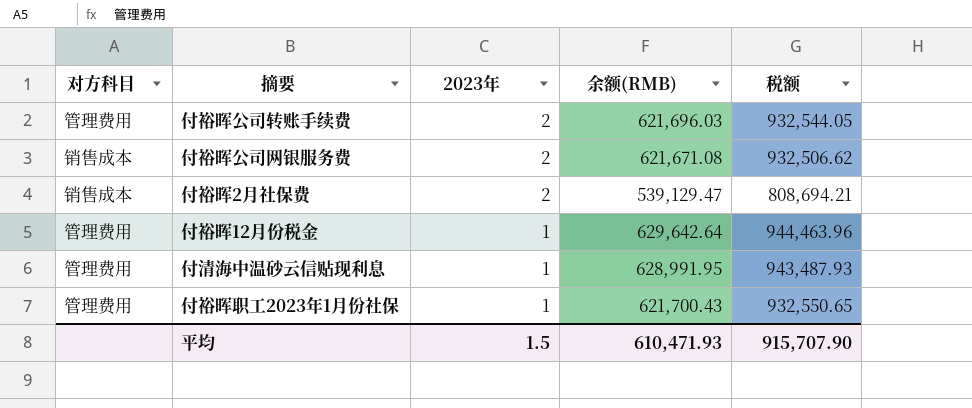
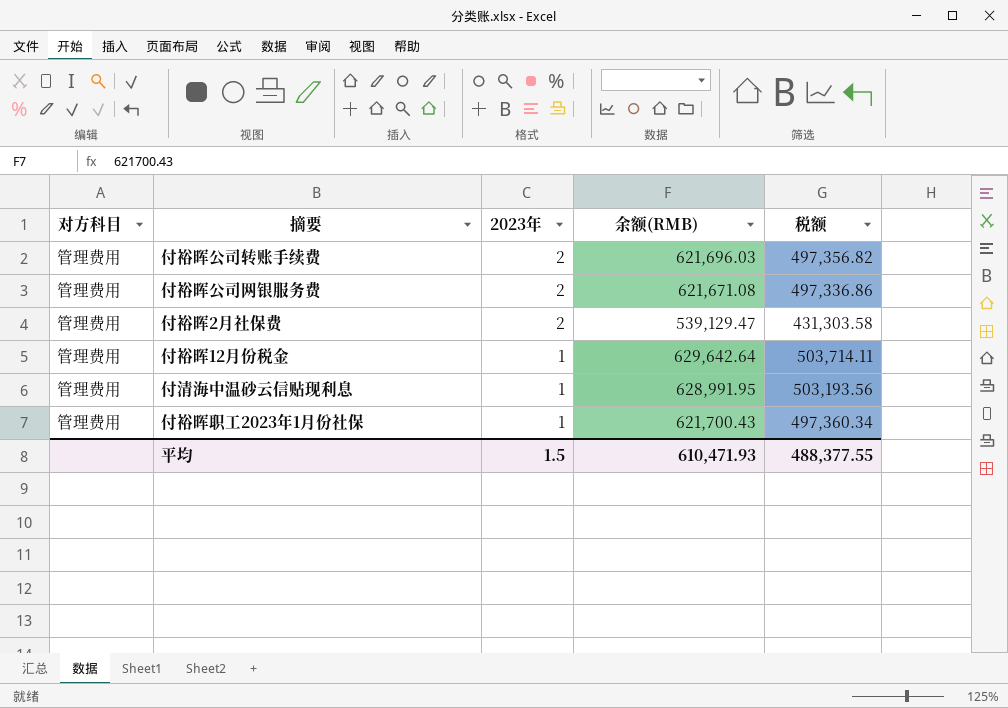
column 税额 | formula: [余额(RMB)] * 1.5 -> [余额(RMB)] * 0.8
付裕晖公司网银服务费 | 对方科目: 销售成本 -> 管理费用
付裕晖2月社保费 | 对方科目: 销售成本 -> 管理费用
平均 | 税额: 915,707.90 -> 488,377.55

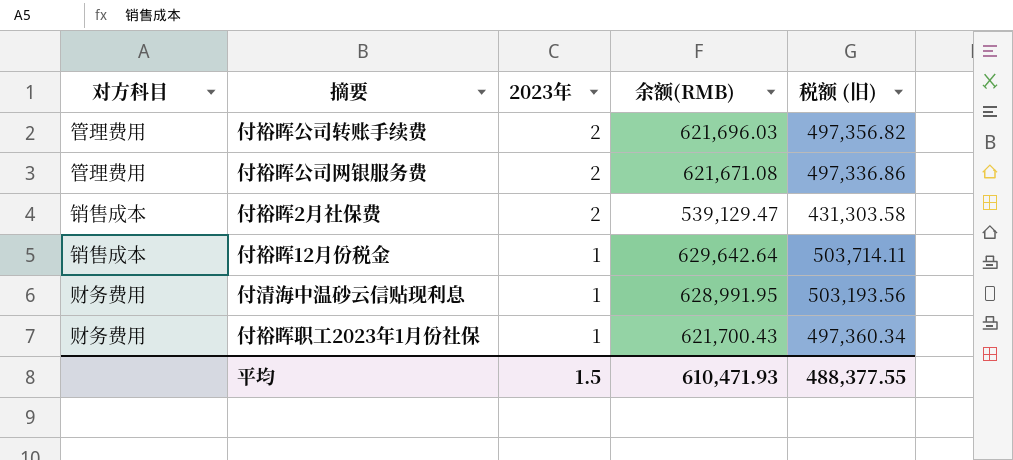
column name: 税额 -> 税额 (旧)
付裕晖2月社保费 | 对方科目: 管理费用 -> 销售成本
付裕晖12月份税金 | 对方科目: 管理费用 -> 销售成本
付清海中温砂云信贴现利息 | 对方科目: 管理费用 -> 财务费用
付裕晖职工2023年1月份社保 | 对方科目: 管理费用 -> 财务费用

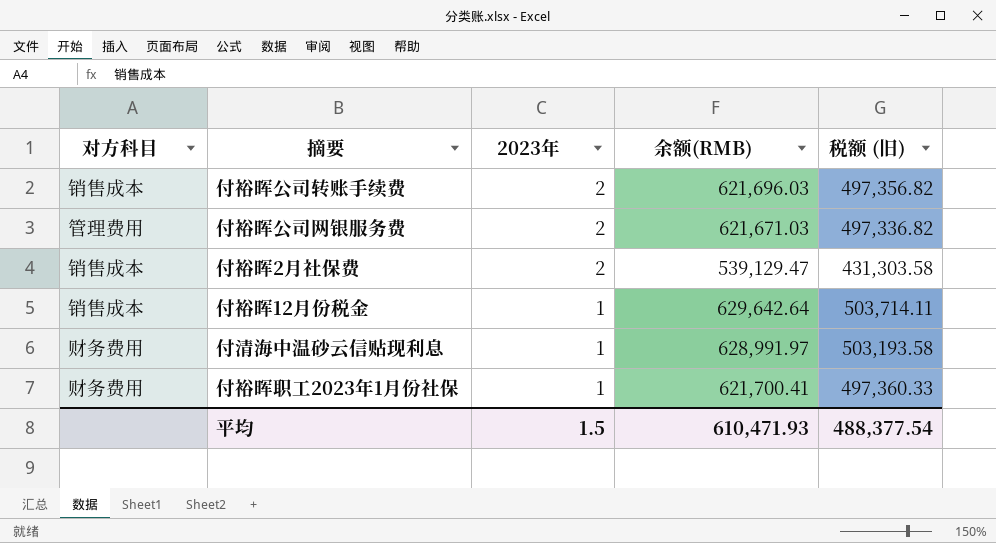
付裕晖公司转账手续费 | 对方科目: 管理费用 -> 销售成本
付裕晖公司网银服务费 | 余额(RMB): 621,671.08 -> 621,671.03
付裕晖公司网银服务费 | 税额 (旧): 497,336.86 -> 497,336.82
付清海中温砂云信贴现利息 | 余额(RMB): 628,991.95 -> 628,991.97
付清海中温砂云信贴现利息 | 税额 (旧): 503,193.56 -> 503,193.58
付裕晖职工2023年1月份社保 | 余额(RMB): 621,700.43 -> 621,700.41
付裕晖职工2023年1月份社保 | 税额 (旧): 497,360.34 -> 497,360.33
平均 | 税额 (旧): 488,377.55 -> 488,377.54

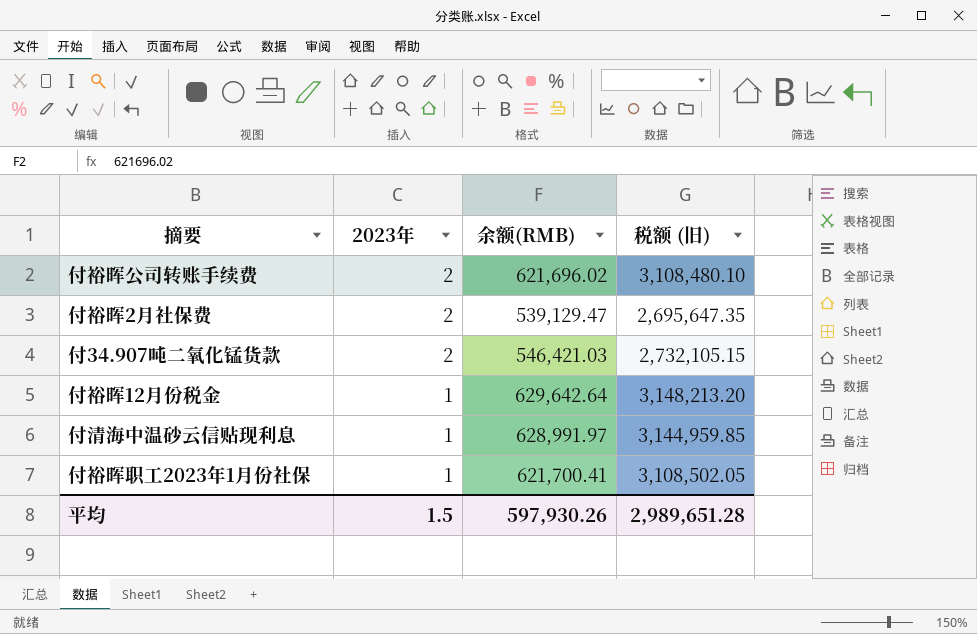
column 对方科目 | position: 1 -> none
column 税额 (旧) | formula: [余额(RMB)] * 0.8 -> [余额(RMB)] * 5
row 付裕晖公司网银服务费: 管理费用 | 2 | 621,671.03 | 497,336.82 -> none
付裕晖公司转账手续费 | 余额(RMB): 621,696.03 -> 621,696.02
row 付34.907吨二氧化锰货款: none -> 2 | 546,421.03 | 2,732,105.15
平均 | 余额(RMB): 610,471.93 -> 597,930.26
平均 | 税额 (旧): 488,377.54 -> 2,989,651.28

